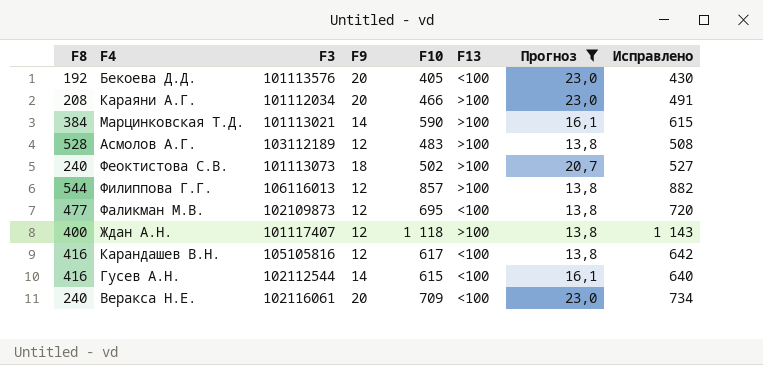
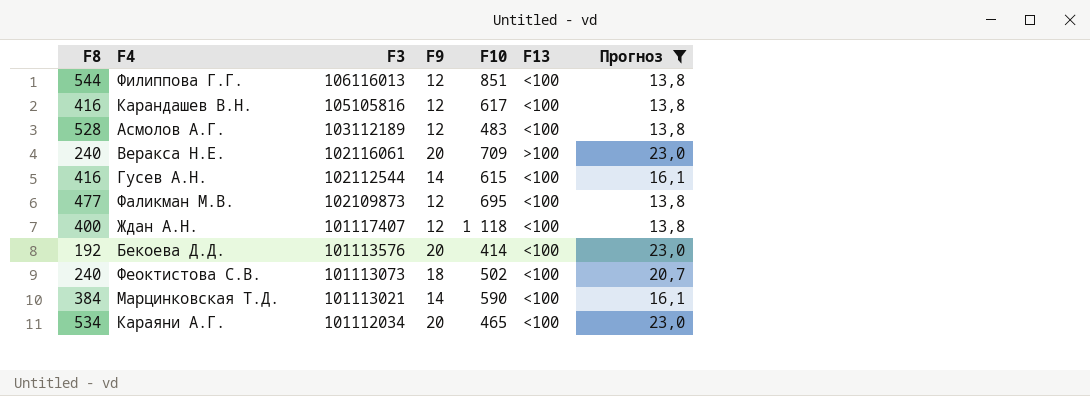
row order: none -> F3 descending
column Исправлено | formula: [F10] + 25 -> none
Филиппова Г.Г. | F10: 857 -> 851
Филиппова Г.Г. | F13: >100 -> <100
Асмолов А.Г. | F13: >100 -> <100
Веракса Н.Е. | F13: <100 -> >100
Ждан А.Н. | F13: >100 -> <100
Бекоева Д.Д. | F10: 405 -> 414
Феоктистова С.В. | F13: >100 -> <100
Марцинковская Т.Д. | F13: >100 -> <100
Караяни А.Г. | F8: 208 -> 534
Караяни А.Г. | F10: 466 -> 465
Караяни А.Г. | F13: >100 -> <100

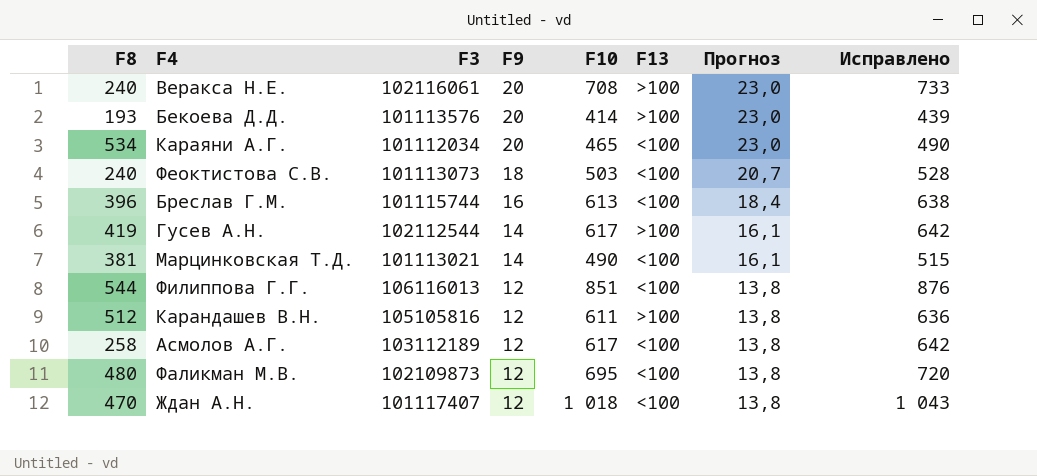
filter: Прогноз != 18,4 -> none
row order: F3 descending -> F9 descending
column Исправлено | formula: none -> [F10] + 25
Веракса Н.Е. | F10: 709 -> 708
Бекоева Д.Д. | F8: 192 -> 193
Бекоева Д.Д. | F13: <100 -> >100
Феоктистова С.В. | F10: 502 -> 503
Гусев А.Н. | F8: 416 -> 419
Гусев А.Н. | F10: 615 -> 617
Гусев А.Н. | F13: <100 -> >100
Марцинковская Т.Д. | F8: 384 -> 381
Марцинковская Т.Д. | F10: 590 -> 490
Карандашев В.Н. | F8: 416 -> 512
Карандашев В.Н. | F10: 617 -> 611
Карандашев В.Н. | F13: <100 -> >100
Асмолов А.Г. | F8: 528 -> 258
Асмолов А.Г. | F10: 483 -> 617
Фаликман М.В. | F8: 477 -> 480
Ждан А.Н. | F8: 400 -> 470
Ждан А.Н. | F10: 1 118 -> 1 018

